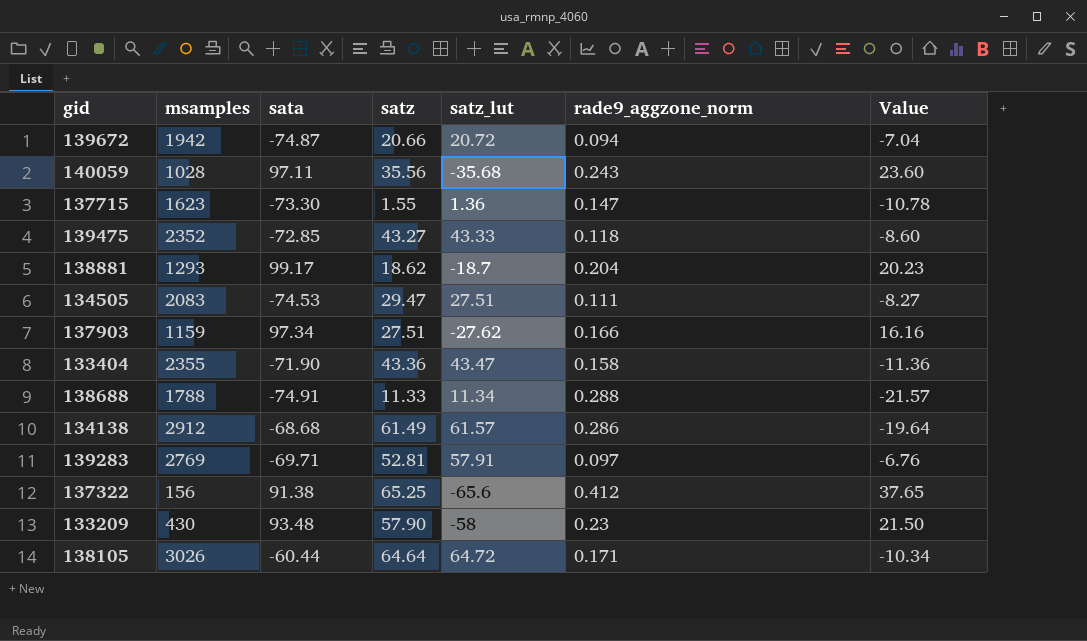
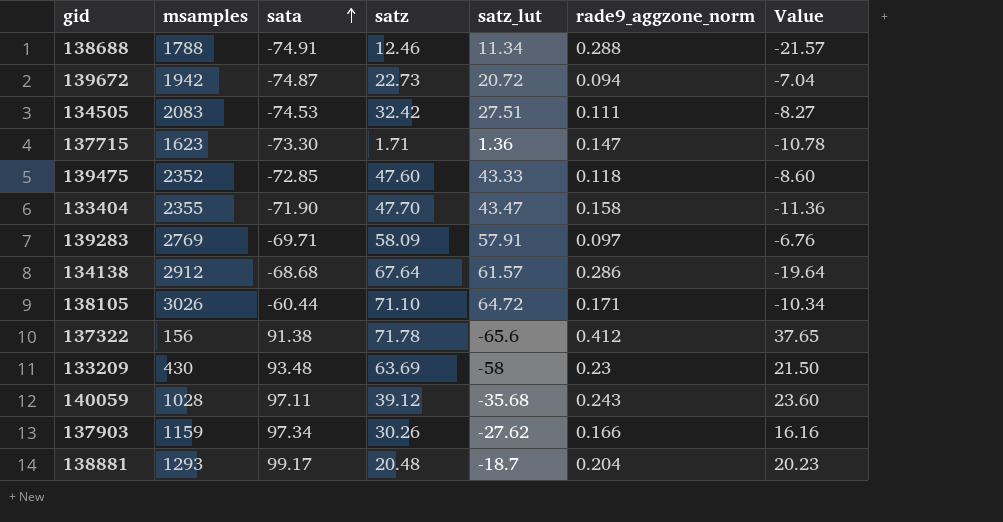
row order: none -> sata ascending
138688 | satz: 11.33 -> 12.46
139672 | satz: 20.66 -> 22.73
134505 | satz: 29.47 -> 32.42
137715 | satz: 1.55 -> 1.71
139475 | satz: 43.27 -> 47.60
133404 | satz: 43.36 -> 47.70
139283 | satz: 52.81 -> 58.09
134138 | satz: 61.49 -> 67.64
138105 | satz: 64.64 -> 71.10
137322 | satz: 65.25 -> 71.78
133209 | satz: 57.90 -> 63.69
140059 | satz: 35.56 -> 39.12
137903 | satz: 27.51 -> 30.26
138881 | satz: 18.62 -> 20.48

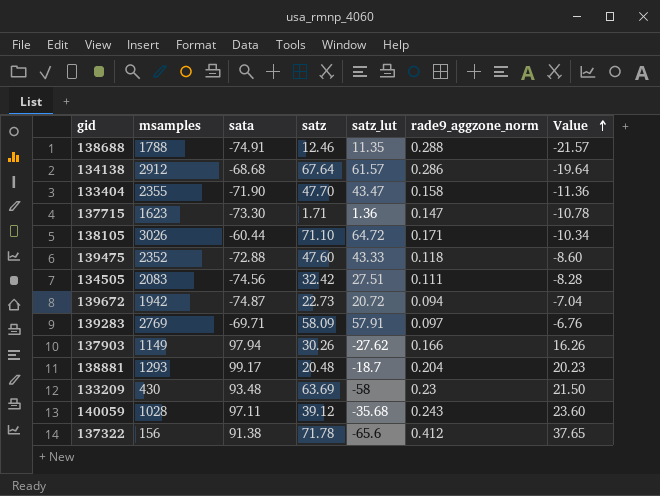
row order: sata ascending -> Value ascending
138688 | satz_lut: 11.34 -> 11.35
139475 | sata: -72.85 -> -72.88
134505 | sata: -74.53 -> -74.56
134505 | Value: -8.27 -> -8.28
137903 | msamples: 1159 -> 1149
137903 | sata: 97.34 -> 97.94
137903 | Value: 16.16 -> 16.26

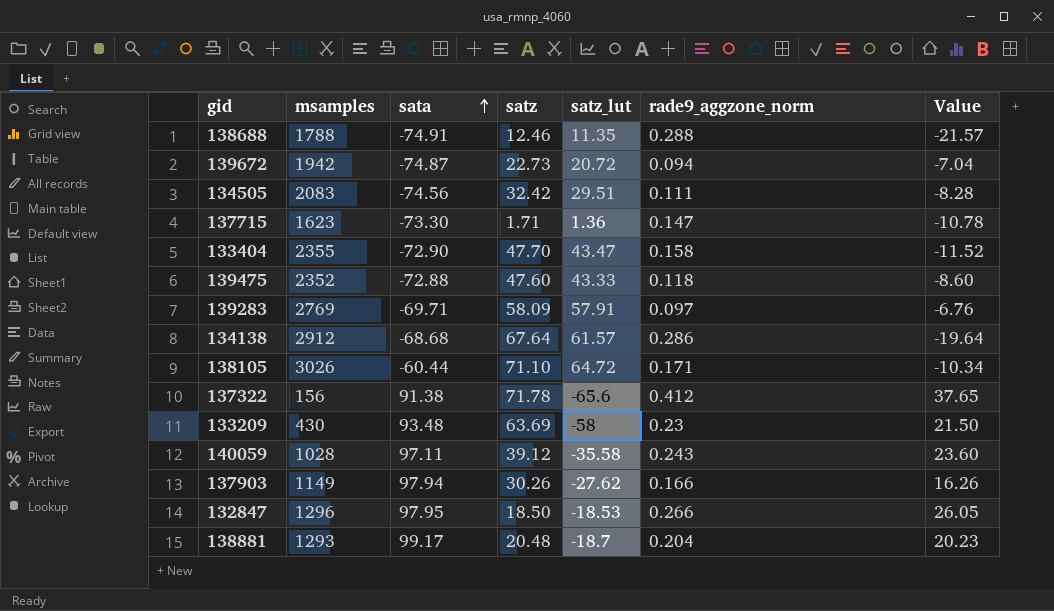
row order: Value ascending -> sata ascending
134505 | satz_lut: 27.51 -> 29.51
133404 | sata: -71.90 -> -72.90
133404 | Value: -11.36 -> -11.52
140059 | satz_lut: -35.68 -> -35.58
row 132847: none -> 1296 | 97.95 | 18.50 | -18.53 | 0.266 | 26.05

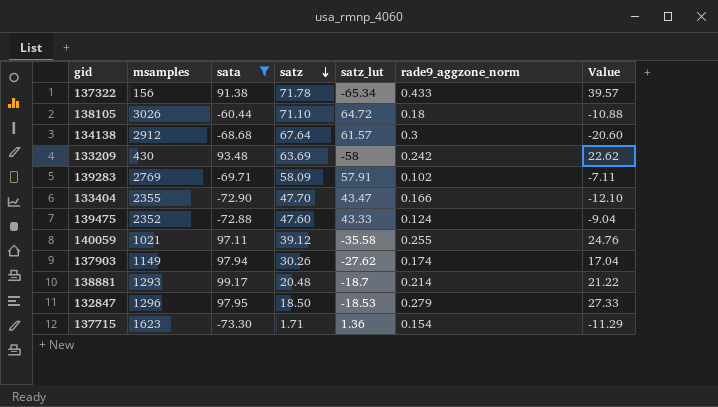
filter: none -> sata >= -73.30
row order: sata ascending -> satz descending
137322 | satz_lut: -65.6 -> -65.34
137322 | rade9_aggzone_norm: 0.412 -> 0.433
137322 | Value: 37.65 -> 39.57
138105 | rade9_aggzone_norm: 0.171 -> 0.18
138105 | Value: -10.34 -> -10.88
134138 | rade9_aggzone_norm: 0.286 -> 0.3
134138 | Value: -19.64 -> -20.60
133209 | rade9_aggzone_norm: 0.23 -> 0.242
133209 | Value: 21.50 -> 22.62
139283 | rade9_aggzone_norm: 0.097 -> 0.102
139283 | Value: -6.76 -> -7.11
133404 | rade9_aggzone_norm: 0.158 -> 0.166
133404 | Value: -11.52 -> -12.10
139475 | rade9_aggzone_norm: 0.118 -> 0.124
139475 | Value: -8.60 -> -9.04
140059 | msamples: 1028 -> 1021
140059 | rade9_aggzone_norm: 0.243 -> 0.255
140059 | Value: 23.60 -> 24.76
137903 | rade9_aggzone_norm: 0.166 -> 0.174
137903 | Value: 16.26 -> 17.04
138881 | rade9_aggzone_norm: 0.204 -> 0.214
138881 | Value: 20.23 -> 21.22
132847 | rade9_aggzone_norm: 0.266 -> 0.279
132847 | Value: 26.05 -> 27.33
137715 | rade9_aggzone_norm: 0.147 -> 0.154
137715 | Value: -10.78 -> -11.29

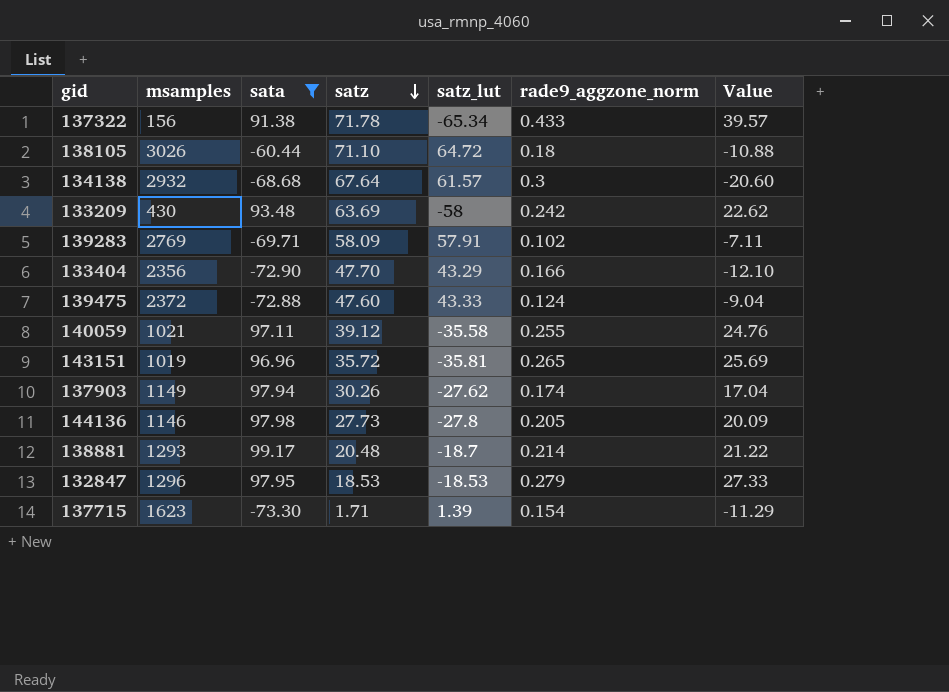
134138 | msamples: 2912 -> 2932
133404 | msamples: 2355 -> 2356
133404 | satz_lut: 43.47 -> 43.29
139475 | msamples: 2352 -> 2372
row 143151: none -> 1019 | 96.96 | 35.72 | -35.81 | 0.265 | 25.69
row 144136: none -> 1146 | 97.98 | 27.73 | -27.8 | 0.205 | 20.09
132847 | satz: 18.50 -> 18.53
137715 | satz_lut: 1.36 -> 1.39

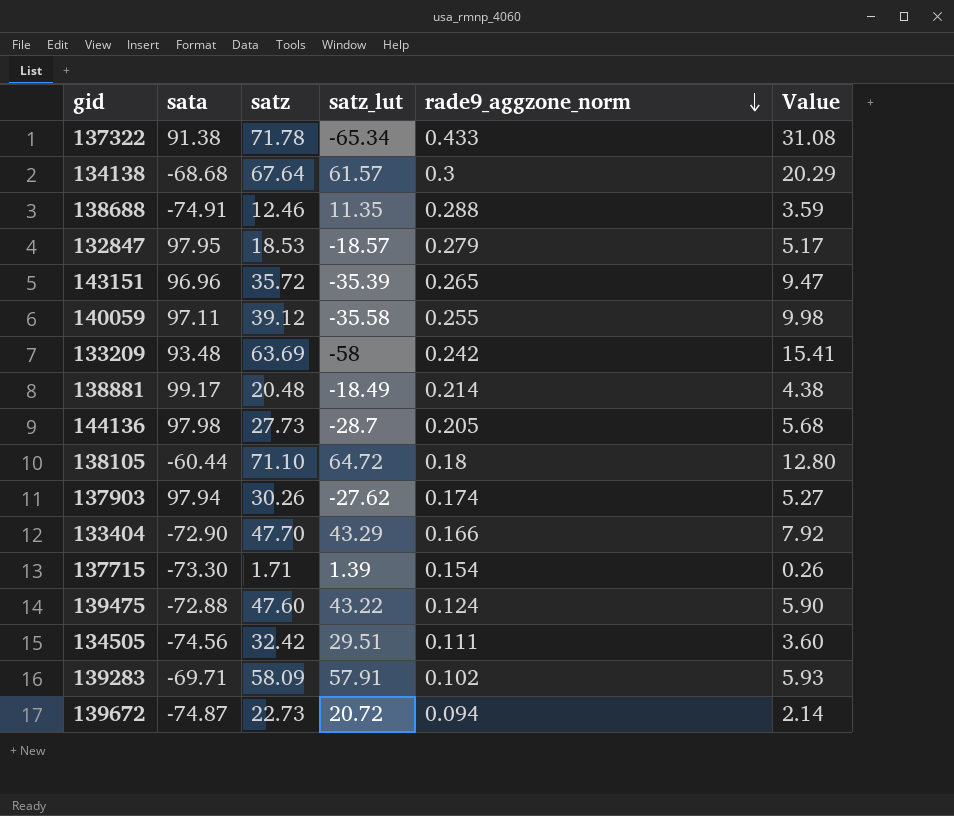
filter: sata >= -73.30 -> none
row order: satz descending -> rade9_aggzone_norm descending
column msamples | position: 2 -> none
column Value | formula: [sata] * [rade9_aggzone_norm] -> [satz] * [rade9_aggzone_norm]
132847 | satz_lut: -18.53 -> -18.57
143151 | satz_lut: -35.81 -> -35.39
138881 | satz_lut: -18.7 -> -18.49
144136 | satz_lut: -27.8 -> -28.7
139475 | satz_lut: 43.33 -> 43.22

